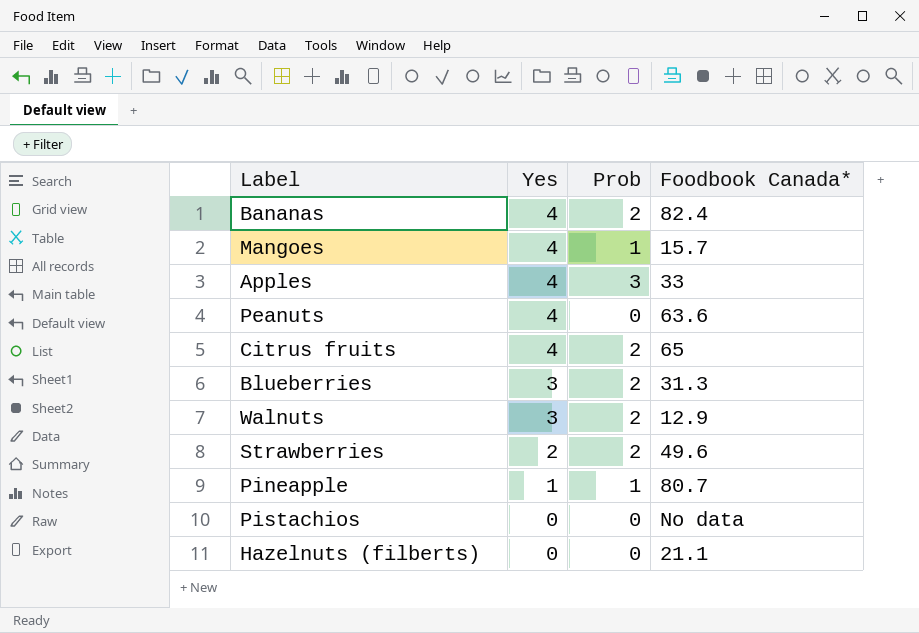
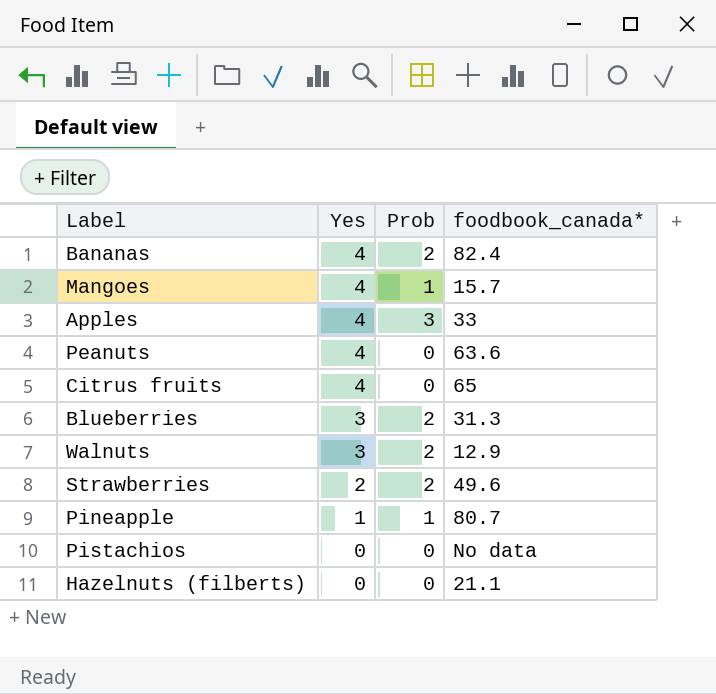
column name: Foodbook Canada* -> foodbook_canada*
Citrus fruits | Prob: 2 -> 0

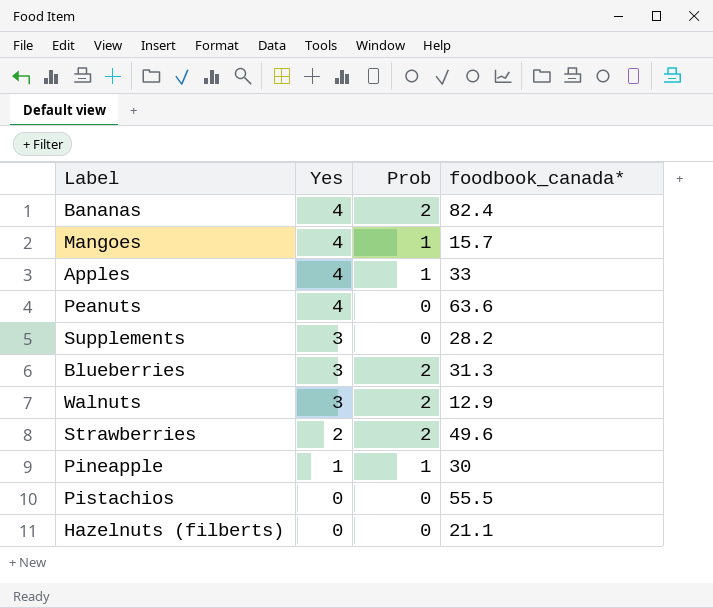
row Citrus fruits: 4 | 0 | 65 -> none
Apples | Prob: 3 -> 1
row Supplements: none -> 3 | 0 | 28.2
Pineapple | foodbook_canada*: 80.7 -> 30
Pistachios | foodbook_canada*: No data -> 55.5

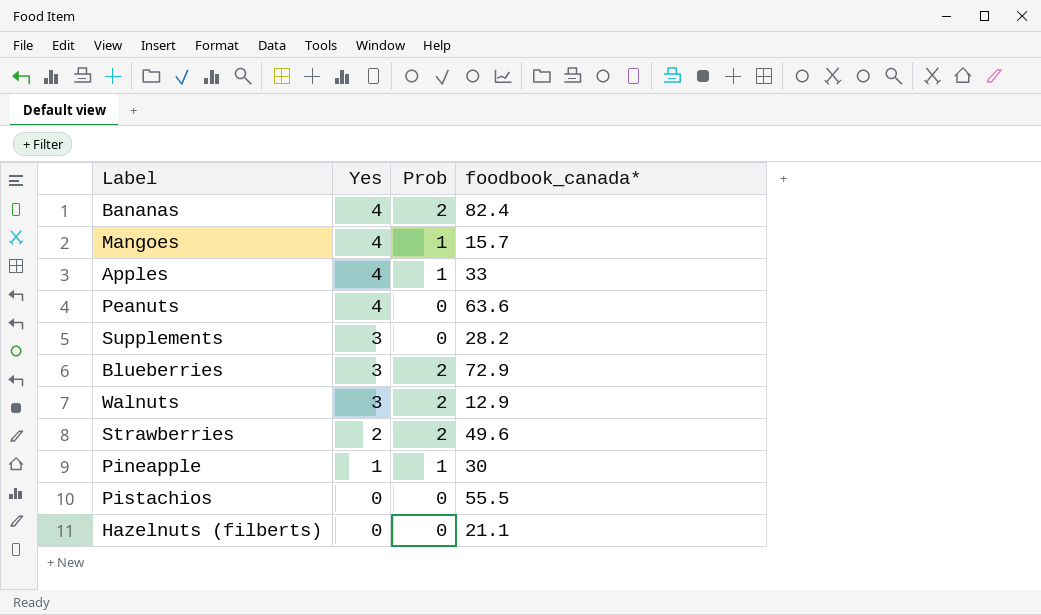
Blueberries | foodbook_canada*: 31.3 -> 72.9

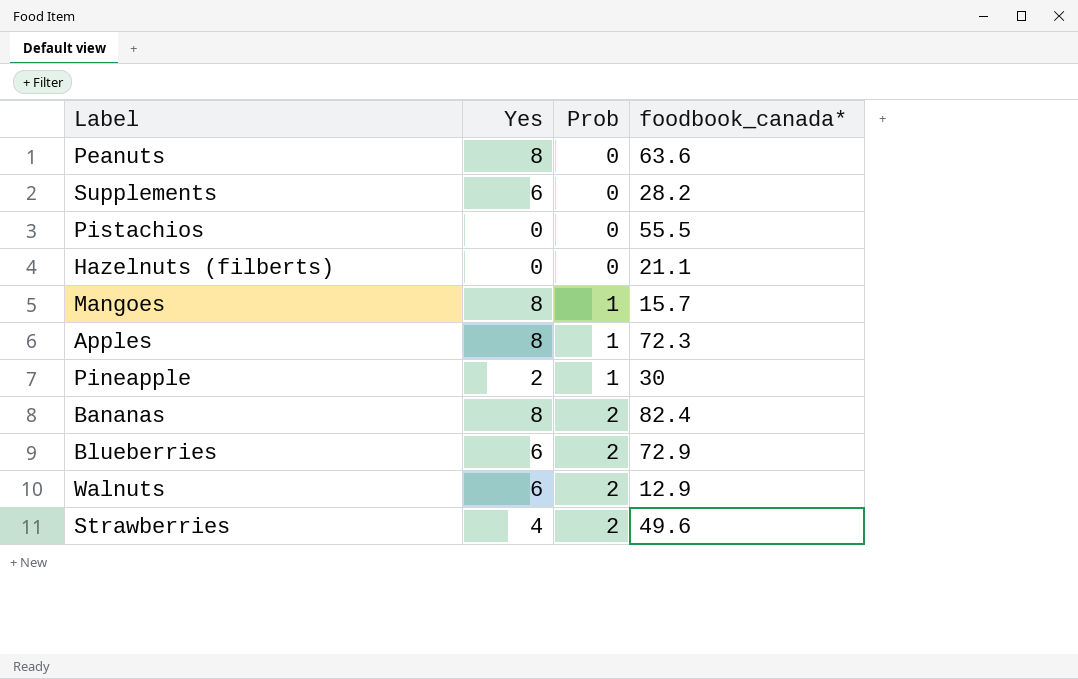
row order: Yes descending -> Prob ascending
Peanuts | Yes: 4 -> 8
Supplements | Yes: 3 -> 6
Mangoes | Yes: 4 -> 8
Apples | Yes: 4 -> 8
Apples | foodbook_canada*: 33 -> 72.3
Pineapple | Yes: 1 -> 2
Bananas | Yes: 4 -> 8
Blueberries | Yes: 3 -> 6
Walnuts | Yes: 3 -> 6
Strawberries | Yes: 2 -> 4

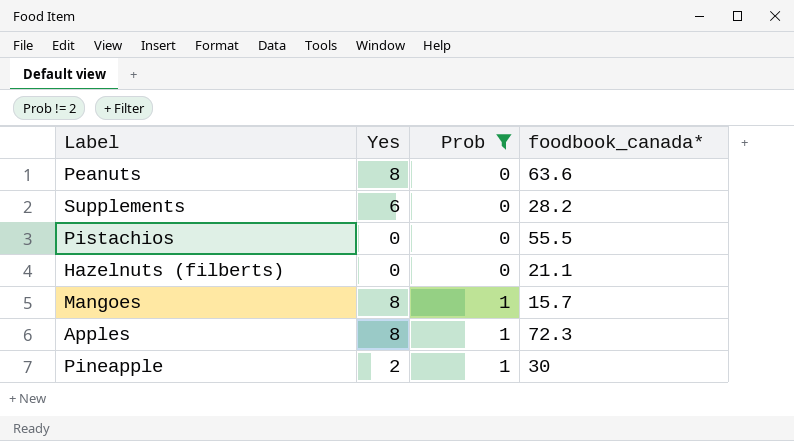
filter: none -> Prob != 2

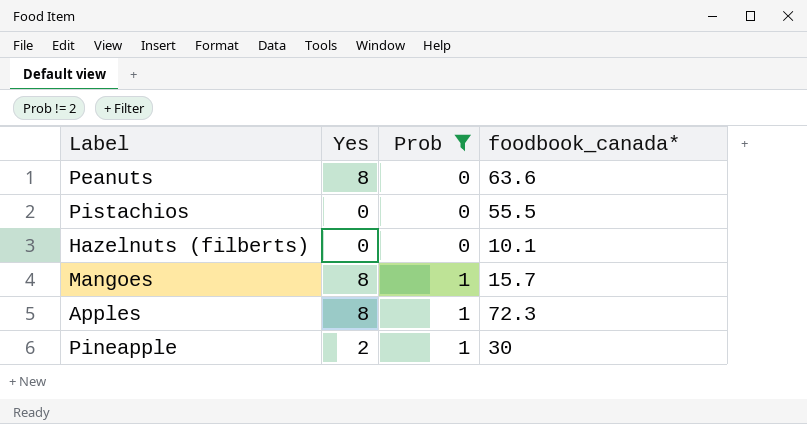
row Supplements: 6 | 0 | 28.2 -> none
Hazelnuts (filberts) | foodbook_canada*: 21.1 -> 10.1

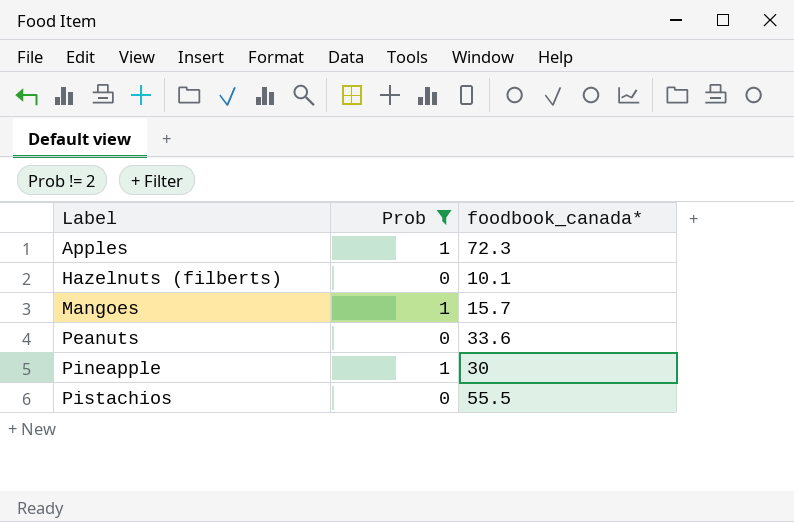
row order: Prob ascending -> Label ascending
column Yes | position: 2 -> none
Peanuts | foodbook_canada*: 63.6 -> 33.6

